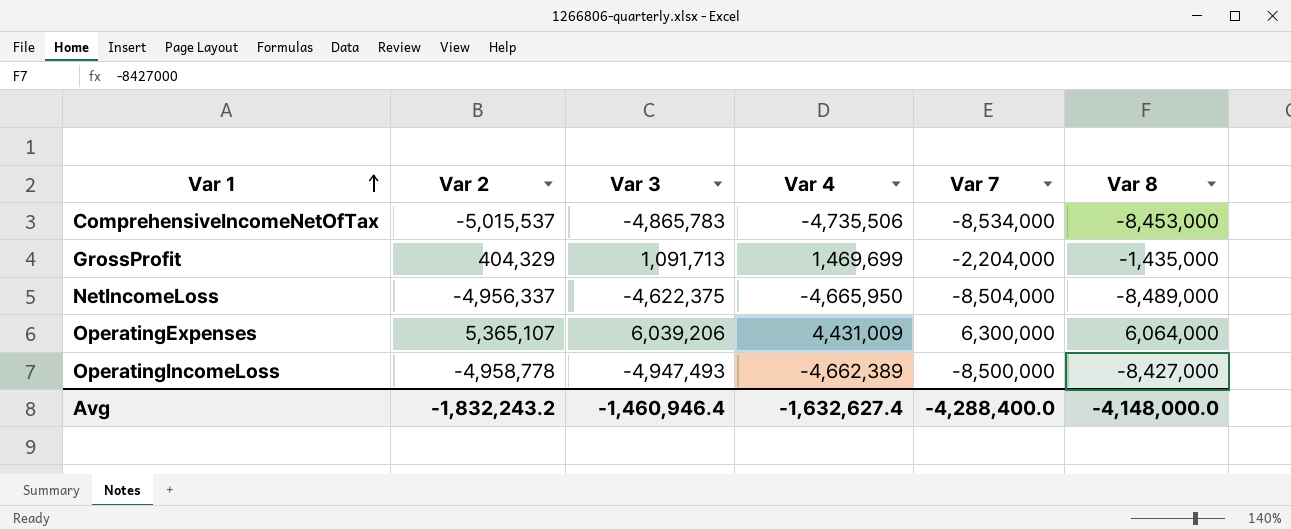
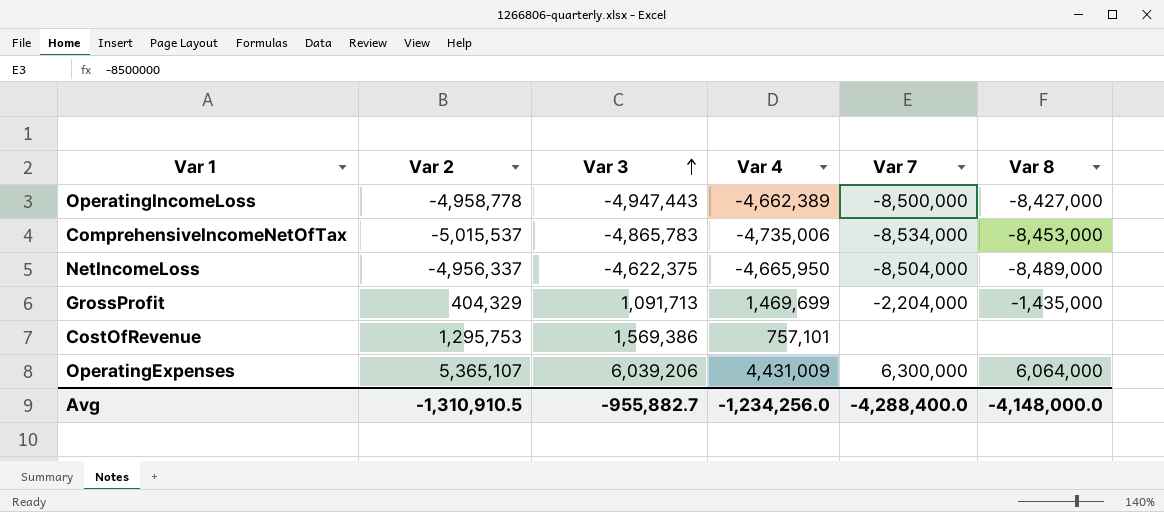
row order: Var 1 ascending -> Var 3 ascending
OperatingIncomeLoss | Var 3: -4,947,493 -> -4,947,443
ComprehensiveIncomeNetOfTax | Var 4: -4,735,506 -> -4,735,006
row CostOfRevenue: none -> 1,295,753 | 1,569,386 | 757,101 | none | none
Avg | Var 2: -1,832,243.2 -> -1,310,910.5
Avg | Var 3: -1,460,946.4 -> -955,882.7
Avg | Var 4: -1,632,627.4 -> -1,234,256.0

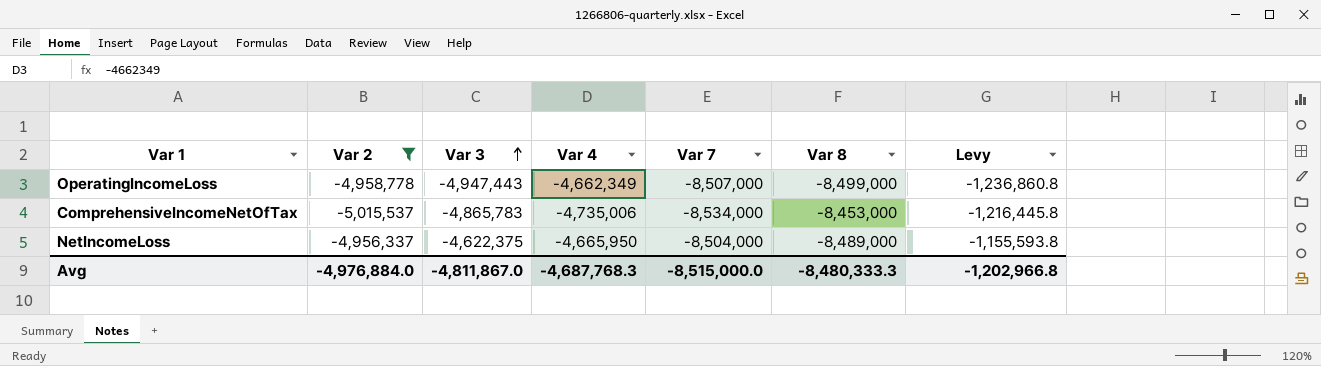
filter: none -> Var 2 <= -4,956,337
column Levy | formula: none -> [Var 3] * 0.25
OperatingIncomeLoss | Var 4: -4,662,389 -> -4,662,349
OperatingIncomeLoss | Var 7: -8,500,000 -> -8,507,000
OperatingIncomeLoss | Var 8: -8,427,000 -> -8,499,000
Avg | Var 2: -1,310,910.5 -> -4,976,884.0
Avg | Var 3: -955,882.7 -> -4,811,867.0
Avg | Var 4: -1,234,256.0 -> -4,687,768.3
Avg | Var 7: -4,288,400.0 -> -8,515,000.0
Avg | Var 8: -4,148,000.0 -> -8,480,333.3

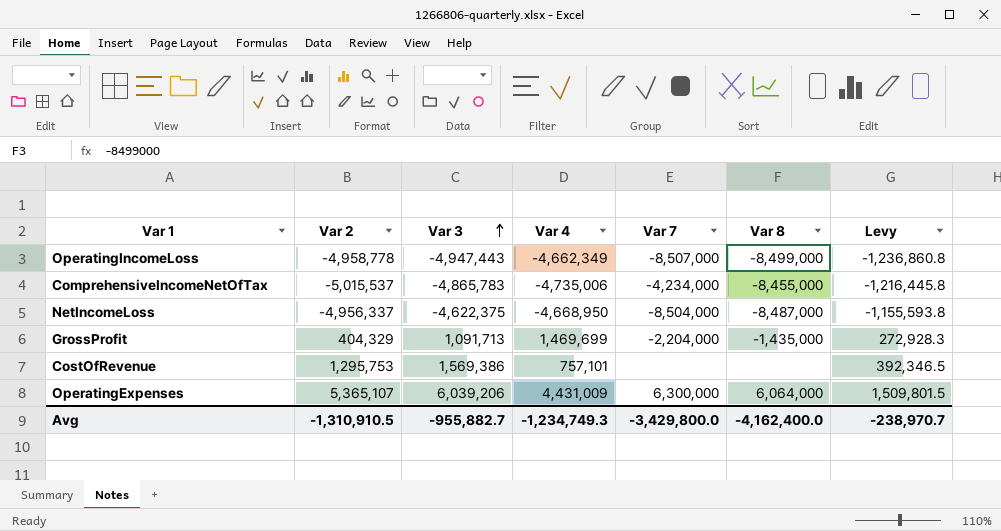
filter: Var 2 <= -4,956,337 -> none
ComprehensiveIncomeNetOfTax | Var 7: -8,534,000 -> -4,234,000
ComprehensiveIncomeNetOfTax | Var 8: -8,453,000 -> -8,455,000
NetIncomeLoss | Var 4: -4,665,950 -> -4,668,950
NetIncomeLoss | Var 8: -8,489,000 -> -8,487,000
Avg | Var 2: -4,976,884.0 -> -1,310,910.5
Avg | Var 3: -4,811,867.0 -> -955,882.7
Avg | Var 4: -4,687,768.3 -> -1,234,749.3
Avg | Var 7: -8,515,000.0 -> -3,429,800.0
Avg | Var 8: -8,480,333.3 -> -4,162,400.0
Avg | Levy: -1,202,966.8 -> -238,970.7

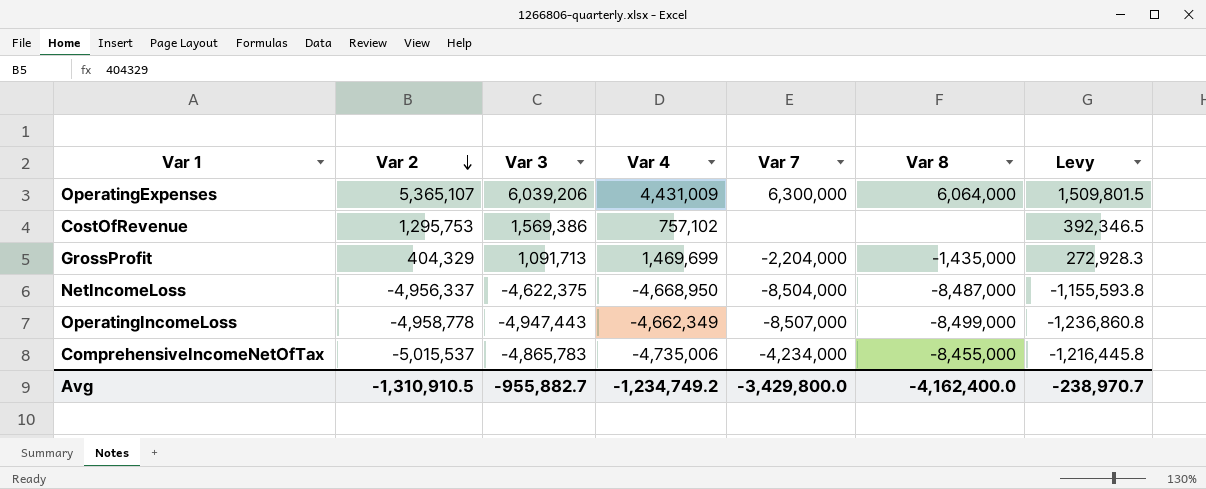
row order: Var 3 ascending -> Var 2 descending
CostOfRevenue | Var 4: 757,101 -> 757,102
Avg | Var 4: -1,234,749.3 -> -1,234,749.2

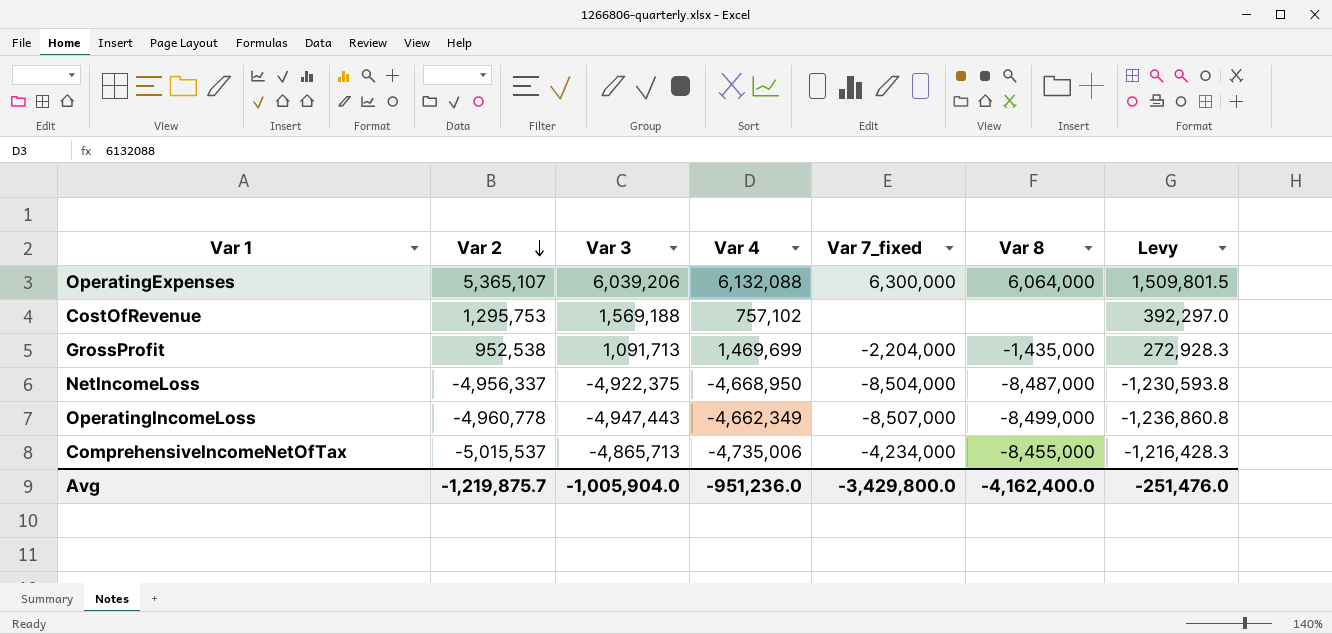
column name: Var 7 -> Var 7_fixed
OperatingExpenses | Var 4: 4,431,009 -> 6,132,088
CostOfRevenue | Var 3: 1,569,386 -> 1,569,188
CostOfRevenue | Levy: 392,346.5 -> 392,297.0
GrossProfit | Var 2: 404,329 -> 952,538
NetIncomeLoss | Var 3: -4,622,375 -> -4,922,375
NetIncomeLoss | Levy: -1,155,593.8 -> -1,230,593.8
OperatingIncomeLoss | Var 2: -4,958,778 -> -4,960,778
ComprehensiveIncomeNetOfTax | Var 3: -4,865,783 -> -4,865,713
ComprehensiveIncomeNetOfTax | Levy: -1,216,445.8 -> -1,216,428.3
Avg | Var 2: -1,310,910.5 -> -1,219,875.7
Avg | Var 3: -955,882.7 -> -1,005,904.0
Avg | Var 4: -1,234,749.2 -> -951,236.0
Avg | Levy: -238,970.7 -> -251,476.0

